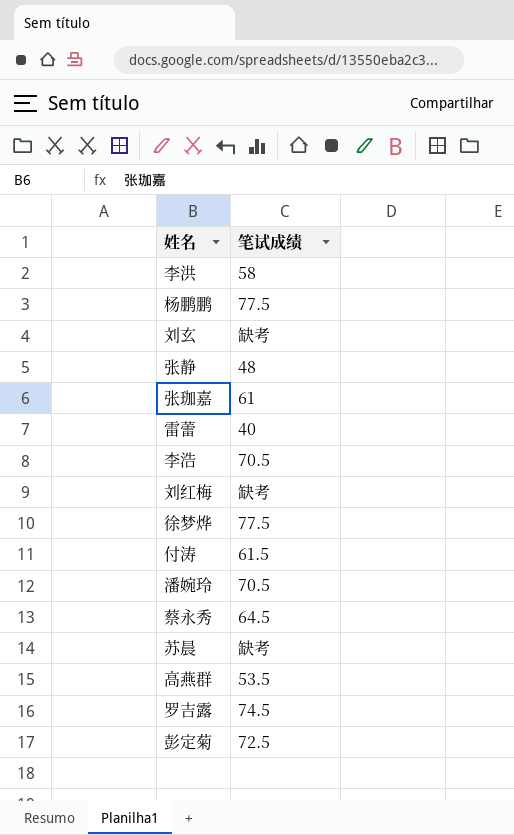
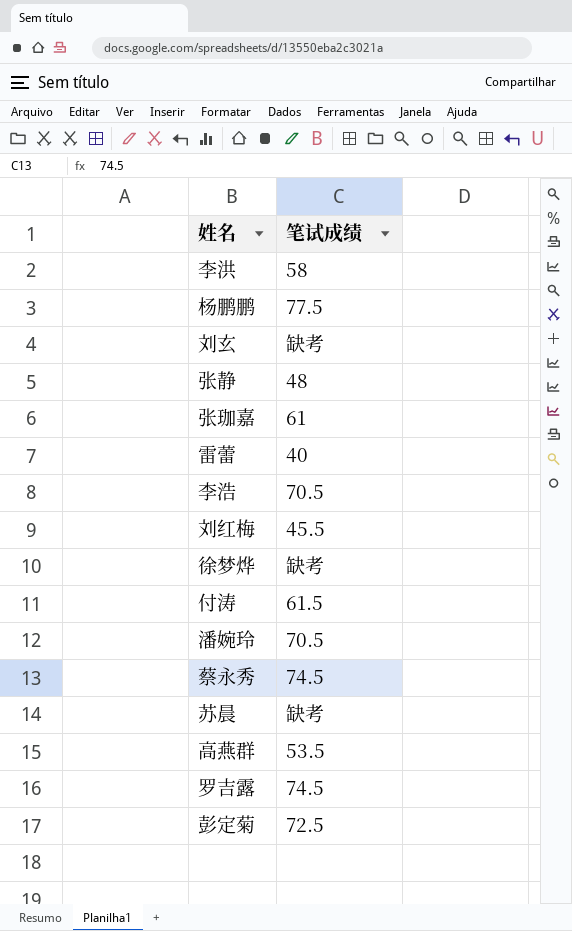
刘红梅 | 笔试成绩: 缺考 -> 45.5
徐梦烨 | 笔试成绩: 77.5 -> 缺考
蔡永秀 | 笔试成绩: 64.5 -> 74.5

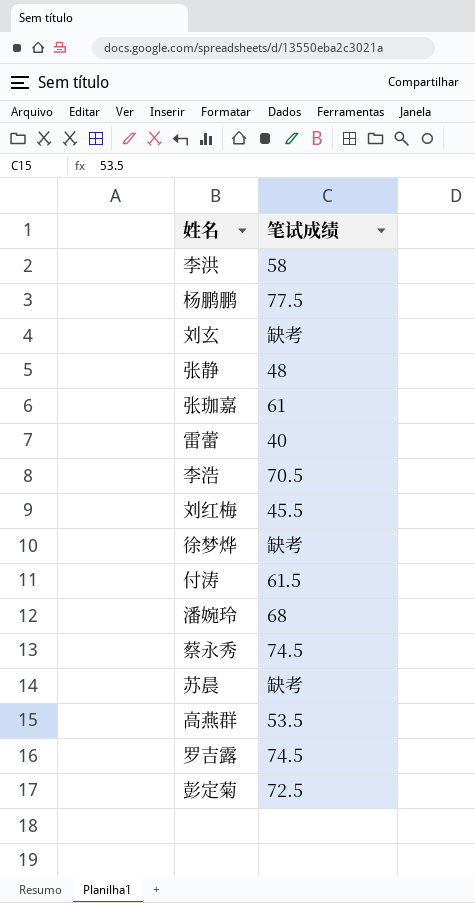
潘婉玲 | 笔试成绩: 70.5 -> 68

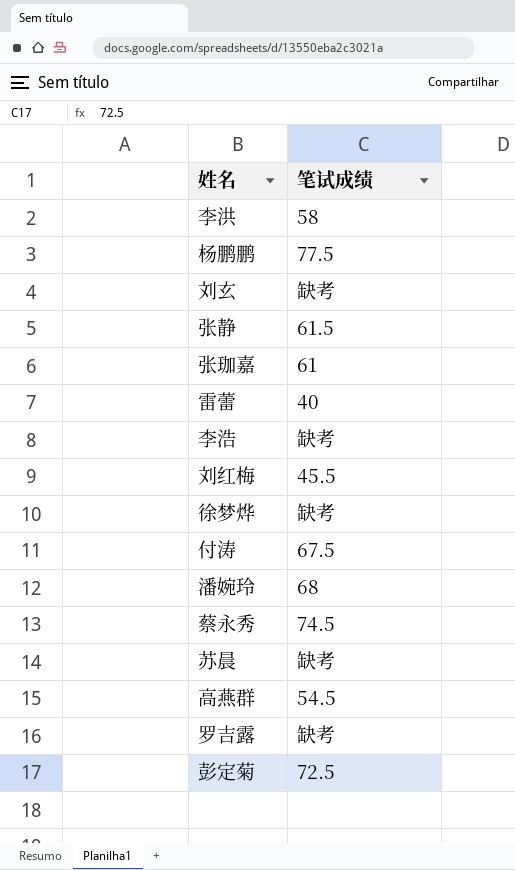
张静 | 笔试成绩: 48 -> 61.5
李浩 | 笔试成绩: 70.5 -> 缺考
付涛 | 笔试成绩: 61.5 -> 67.5
高燕群 | 笔试成绩: 53.5 -> 54.5
罗吉露 | 笔试成绩: 74.5 -> 缺考

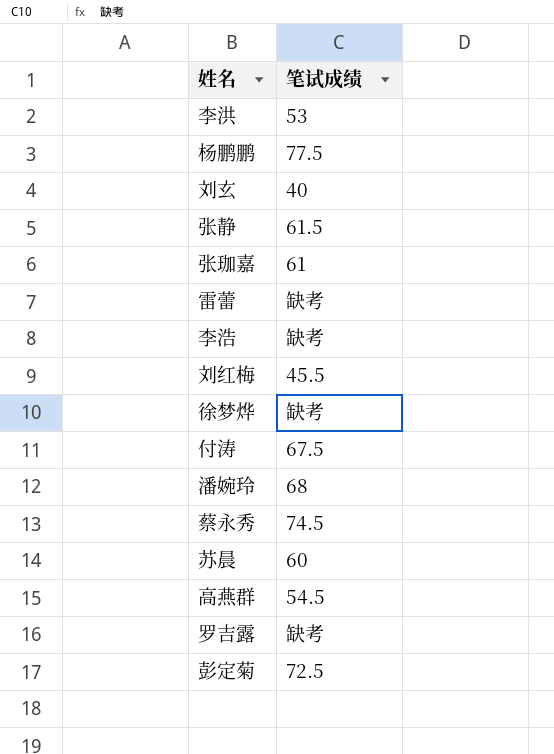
李洪 | 笔试成绩: 58 -> 53
刘玄 | 笔试成绩: 缺考 -> 40
雷蕾 | 笔试成绩: 40 -> 缺考
苏晨 | 笔试成绩: 缺考 -> 60

